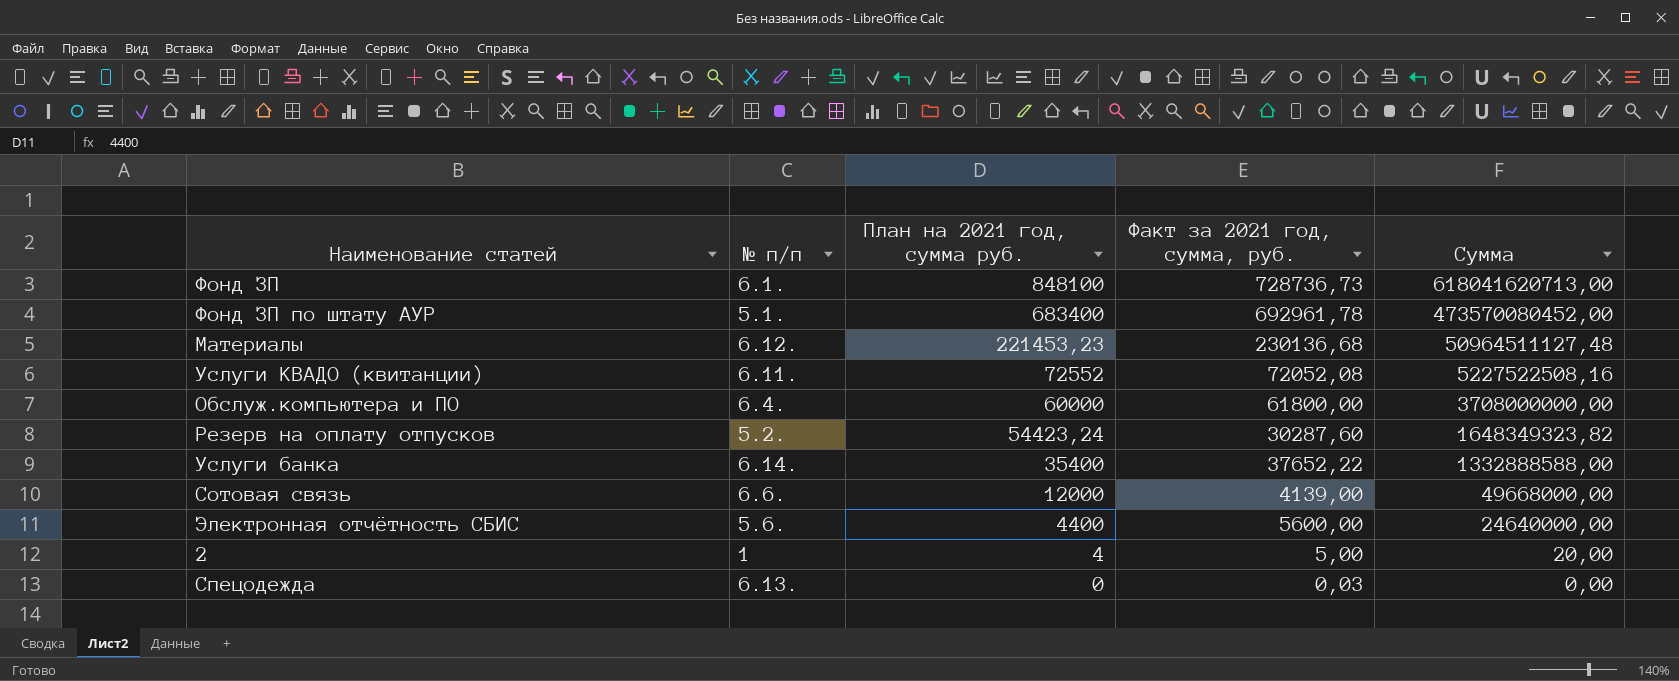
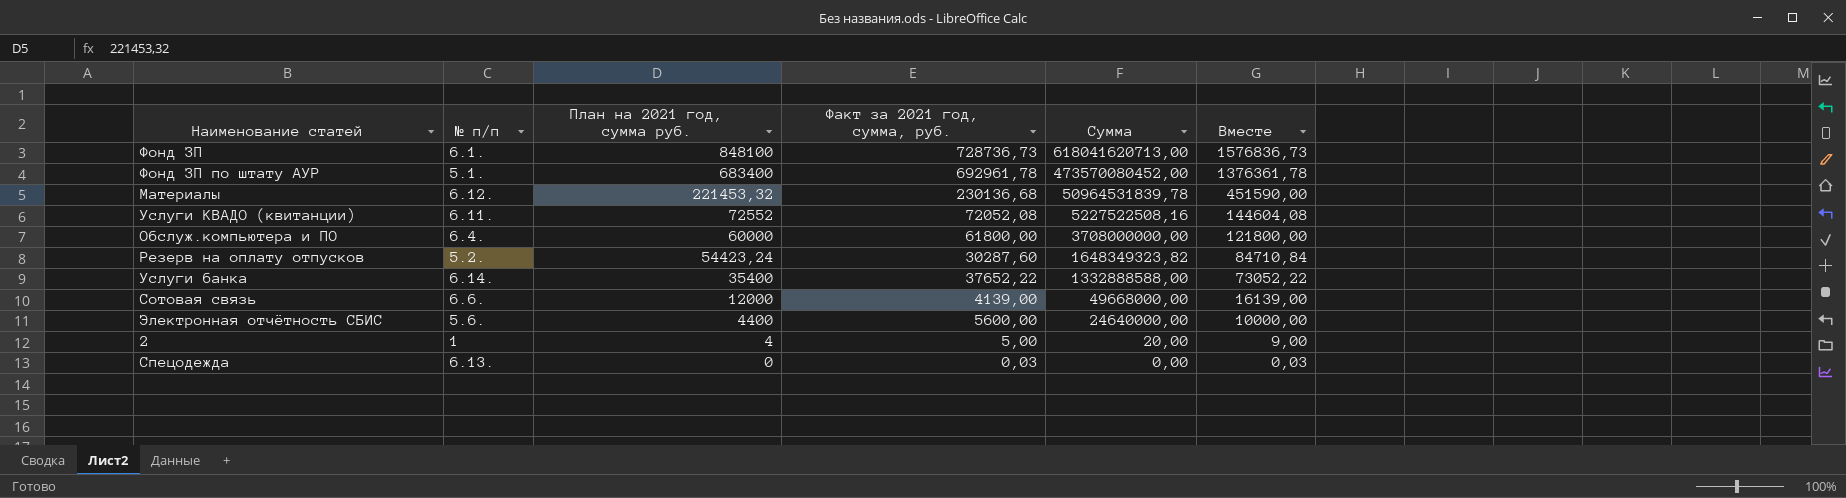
column Вместе | formula: none -> [План на 2021 год, сумма руб.] + [Факт за 2021 год, сумма, руб.]
Материалы | План на 2021 год, сумма руб.: 221453,23 -> 221453,32
Материалы | Сумма: 50964511127,48 -> 50964531839,78

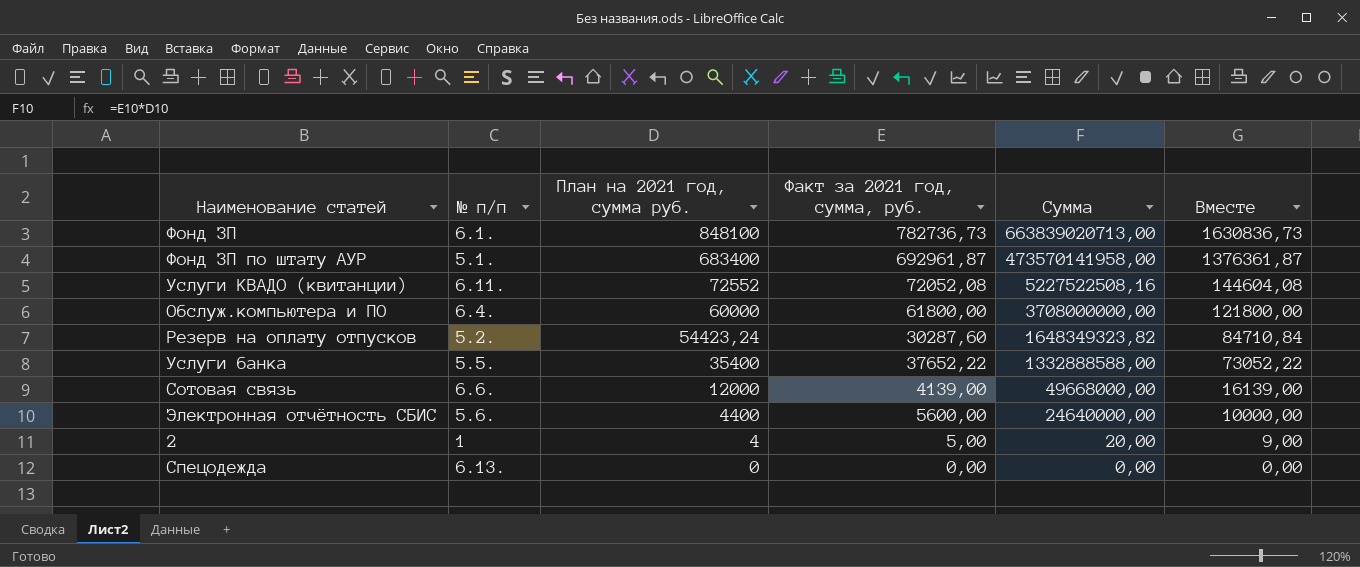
row Материалы: 6.12. | 221453,32 | 230136,68 | 50964531839,78 | 451590,00 -> none
Фонд ЗП | Факт за 2021 год, сумма, руб.: 728736,73 -> 782736,73
Фонд ЗП | Сумма: 618041620713,00 -> 663839020713,00
Фонд ЗП | Вместе: 1576836,73 -> 1630836,73
Фонд ЗП по штату АУР | Факт за 2021 год, сумма, руб.: 692961,78 -> 692961,87
Фонд ЗП по штату АУР | Сумма: 473570080452,00 -> 473570141958,00
Фонд ЗП по штату АУР | Вместе: 1376361,78 -> 1376361,87
Услуги банка | № п/п: 6.14. -> 5.5.
Спецодежда | Факт за 2021 год, сумма, руб.: 0,03 -> 0,00
Спецодежда | Вместе: 0,03 -> 0,00

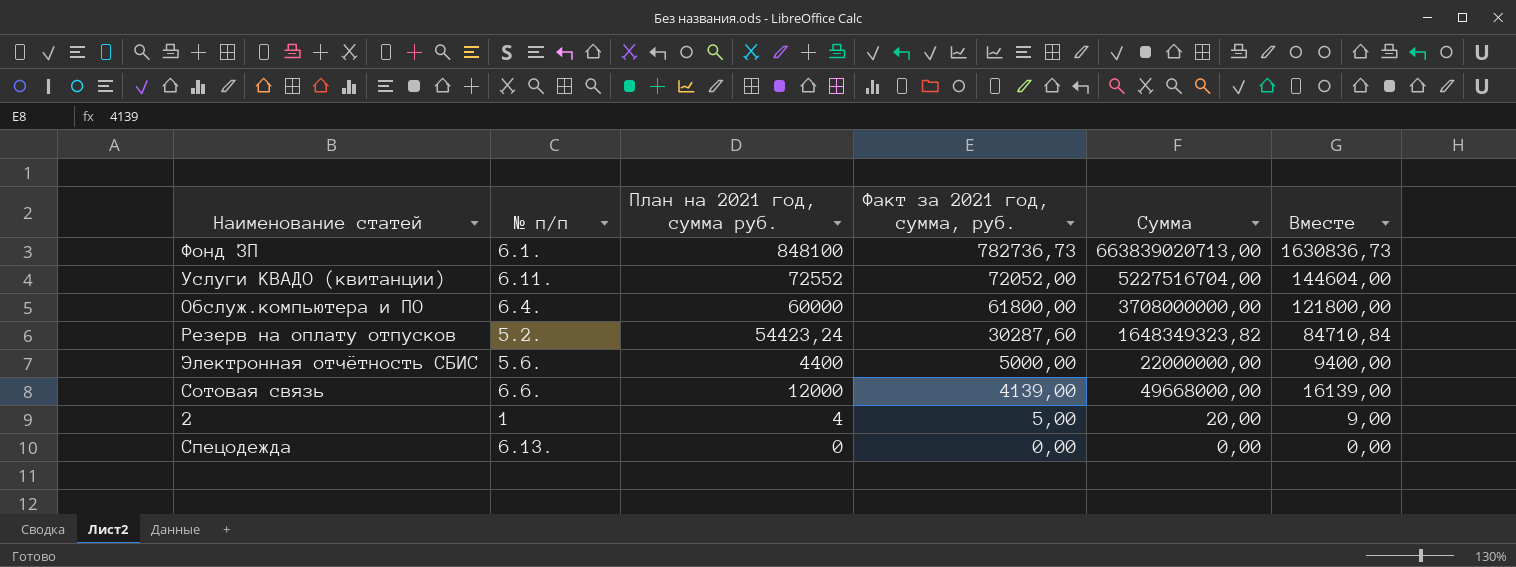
row order: План на 2021 год, сумма руб. descending -> Факт за 2021 год, сумма, руб. descending
row Фонд ЗП по штату АУР: 5.1. | 683400 | 692961,87 | 473570141958,00 | 1376361,87 -> none
row Услуги банка: 5.5. | 35400 | 37652,22 | 1332888588,00 | 73052,22 -> none
Услуги КВАДО (квитанции) | Факт за 2021 год, сумма, руб.: 72052,08 -> 72052,00
Услуги КВАДО (квитанции) | Сумма: 5227522508,16 -> 5227516704,00
Услуги КВАДО (квитанции) | Вместе: 144604,08 -> 144604,00
Электронная отчётность СБИС | Факт за 2021 год, сумма, руб.: 5600,00 -> 5000,00
Электронная отчётность СБИС | Сумма: 24640000,00 -> 22000000,00
Электронная отчётность СБИС | Вместе: 10000,00 -> 9400,00

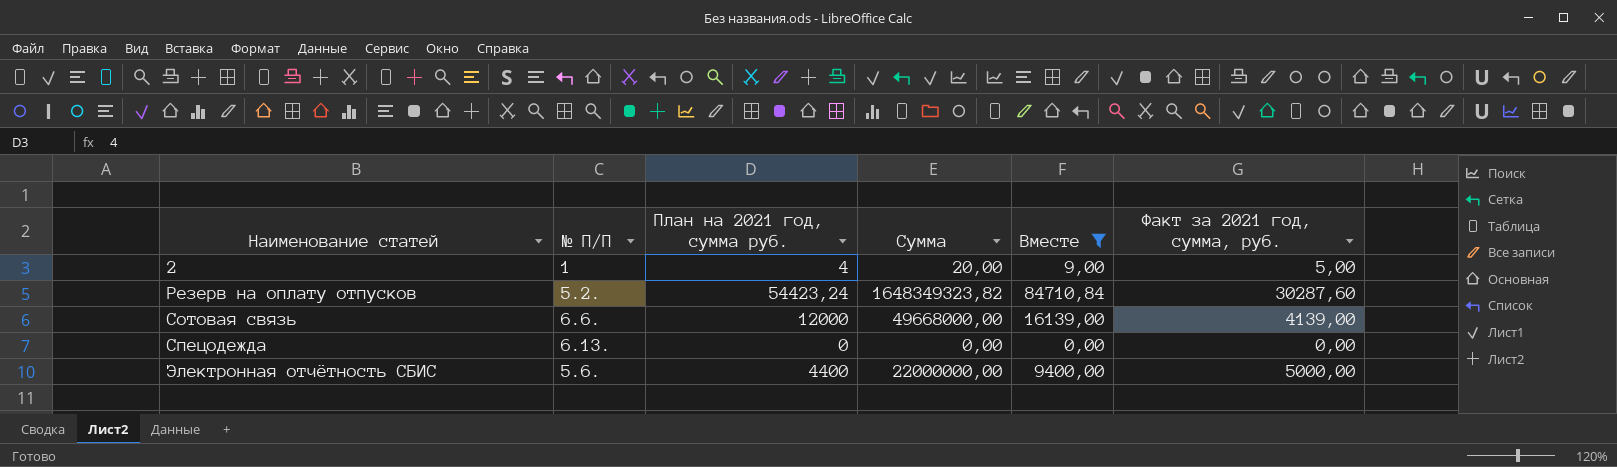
filter: none -> Вместе <= 84710,84
row order: Факт за 2021 год, сумма, руб. descending -> Наименование статей ascending
column name: № п/п -> № П/П
column Факт за 2021 год, сумма, руб. | position: 4 -> 6

